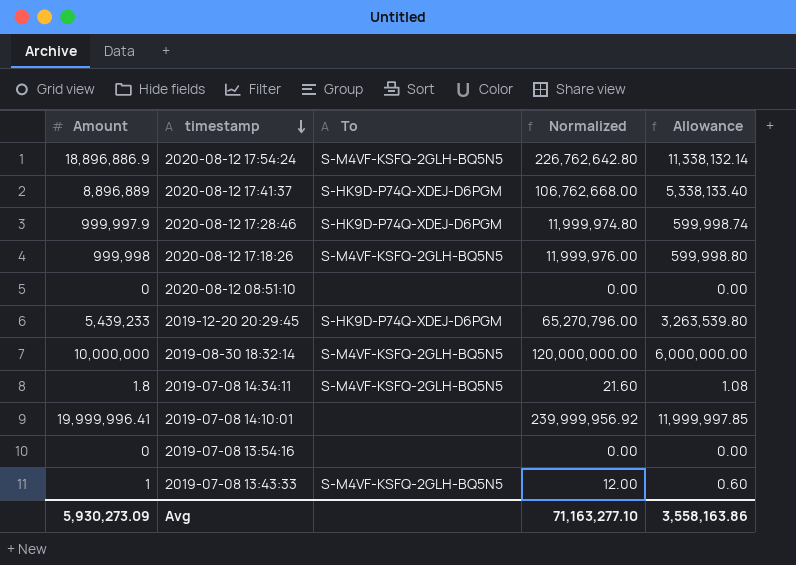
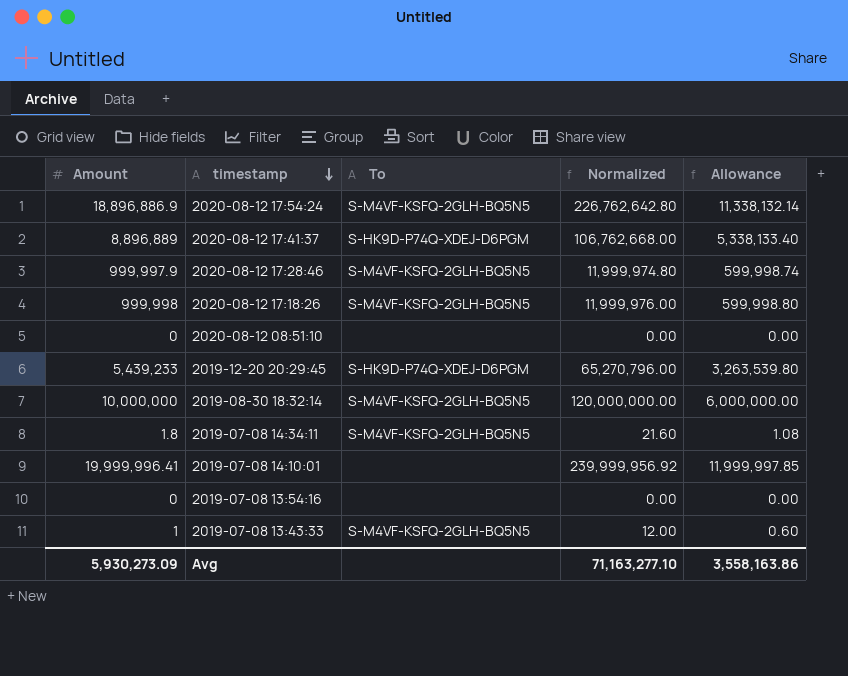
2020-08-12 17:28:46 | To: S-HK9D-P74Q-XDEJ-D6PGM -> S-M4VF-KSFQ-2GLH-BQ5N5

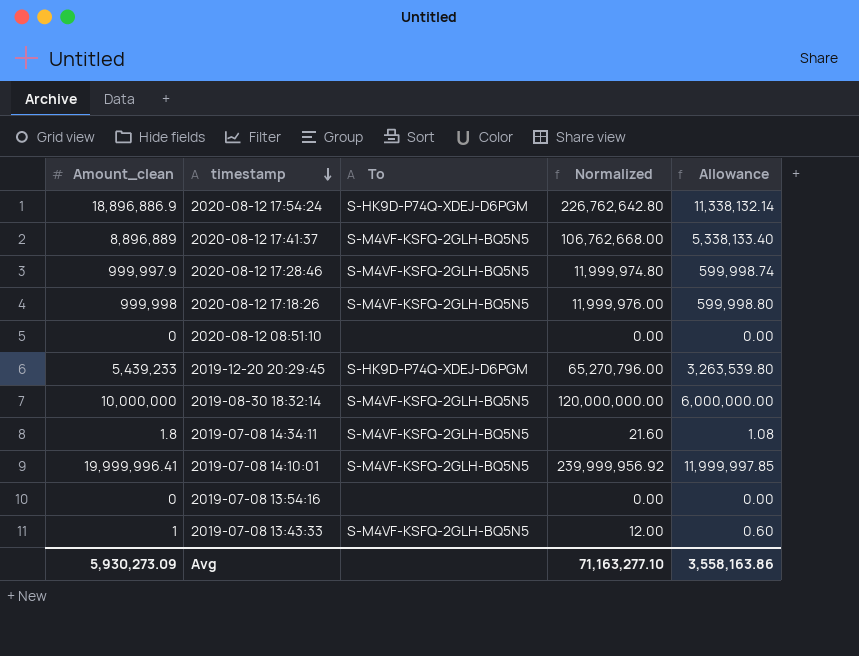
column name: Amount -> Amount_clean
2020-08-12 17:54:24 | To: S-M4VF-KSFQ-2GLH-BQ5N5 -> S-HK9D-P74Q-XDEJ-D6PGM
2020-08-12 17:41:37 | To: S-HK9D-P74Q-XDEJ-D6PGM -> S-M4VF-KSFQ-2GLH-BQ5N5
2019-07-08 14:10:01 | To: none -> S-M4VF-KSFQ-2GLH-BQ5N5

